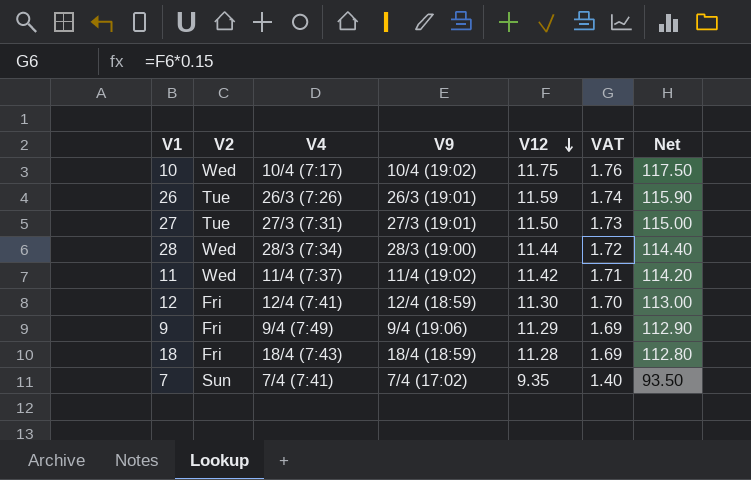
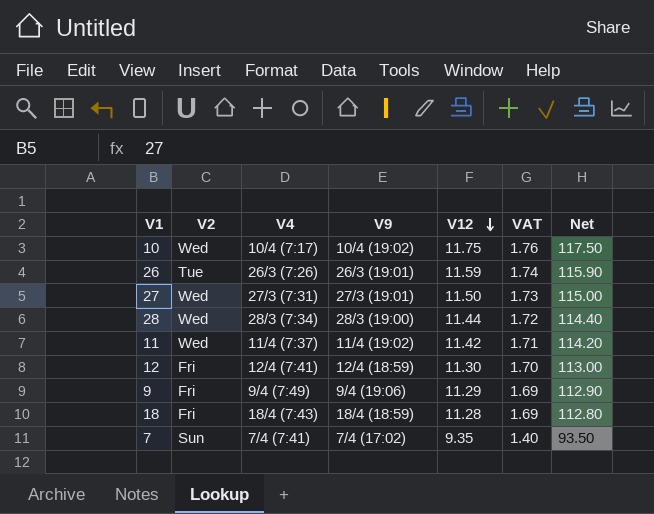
27 | V2: Tue -> Wed

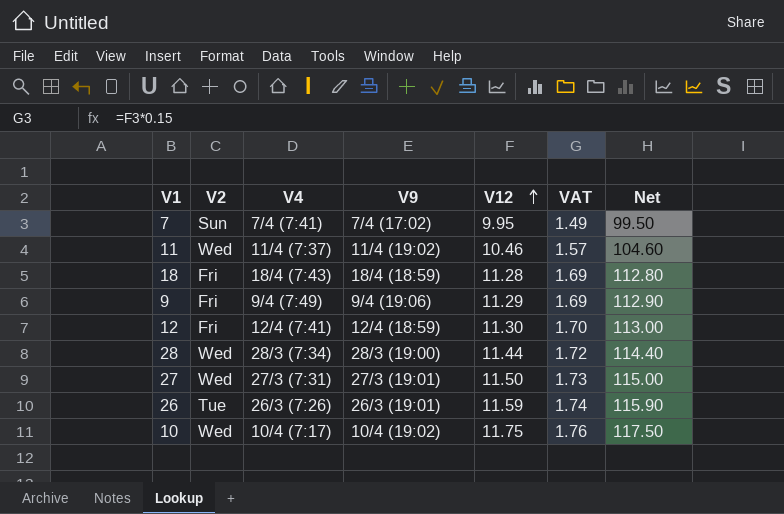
row order: V12 descending -> V12 ascending
7 | V12: 9.35 -> 9.95
7 | VAT: 1.40 -> 1.49
7 | Net: 93.50 -> 99.50
11 | V12: 11.42 -> 10.46
11 | VAT: 1.71 -> 1.57
11 | Net: 114.20 -> 104.60

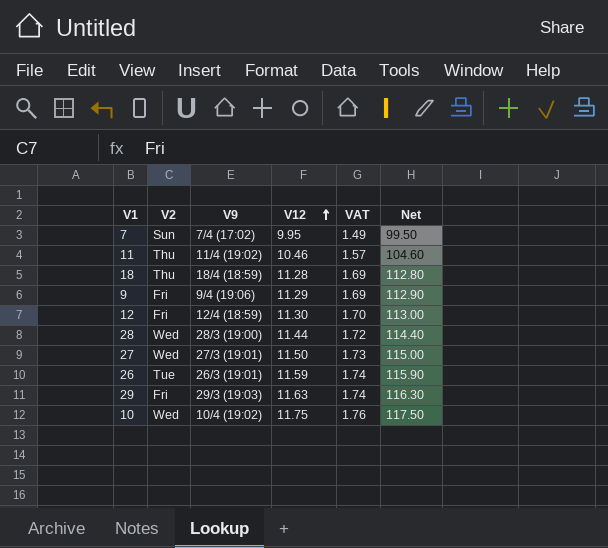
column V4 | position: 3 -> none
11 | V2: Wed -> Thu
18 | V2: Fri -> Thu
row 29: none -> Fri | 29/3 (19:03) | 11.63 | 1.74 | 116.30

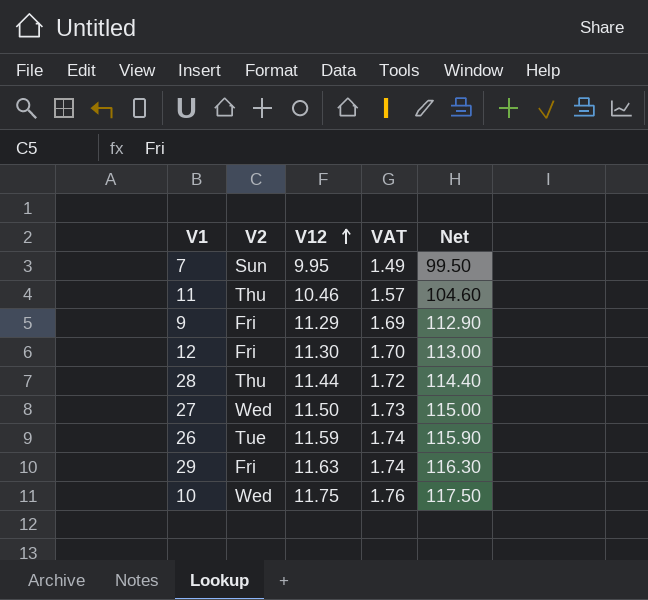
column V9 | position: 3 -> none
row 18: Thu | 18/4 (18:59) | 11.28 | 1.69 | 112.80 -> none
28 | V2: Wed -> Thu

